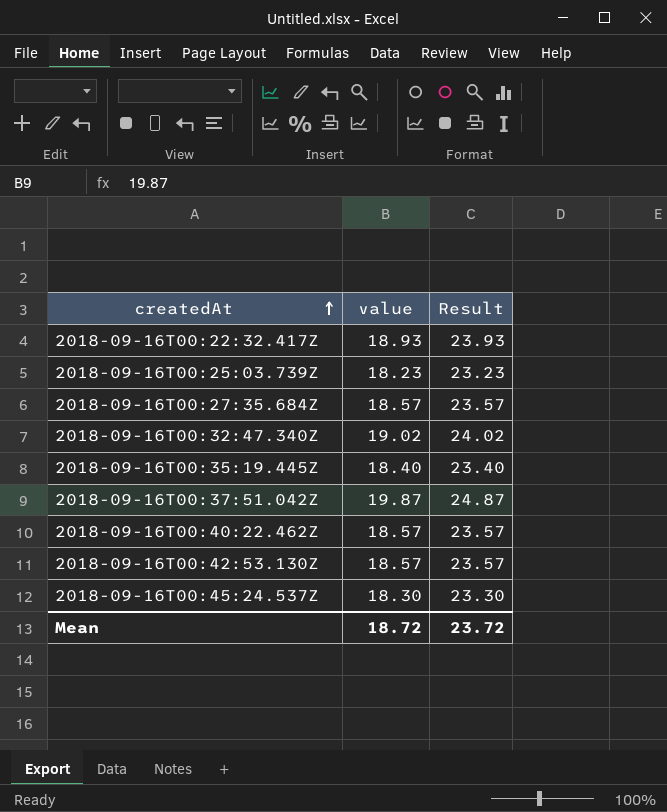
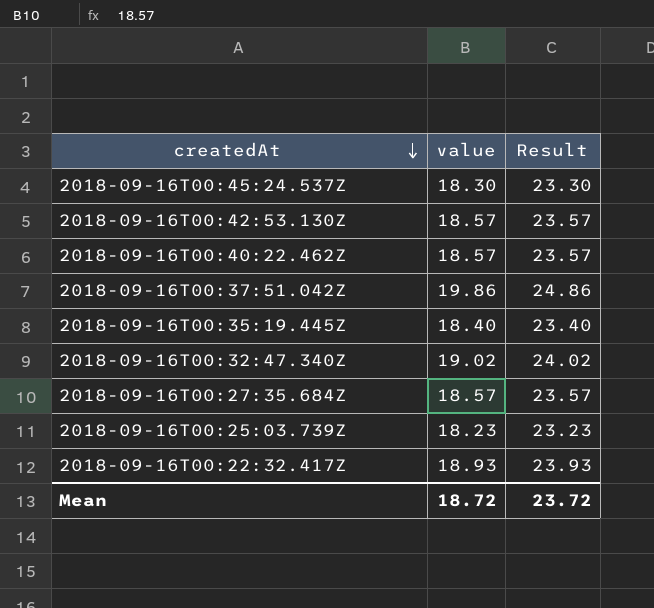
row order: createdAt ascending -> createdAt descending
2018-09-16T00:37:51.042Z | value: 19.87 -> 19.86
2018-09-16T00:37:51.042Z | Result: 24.87 -> 24.86

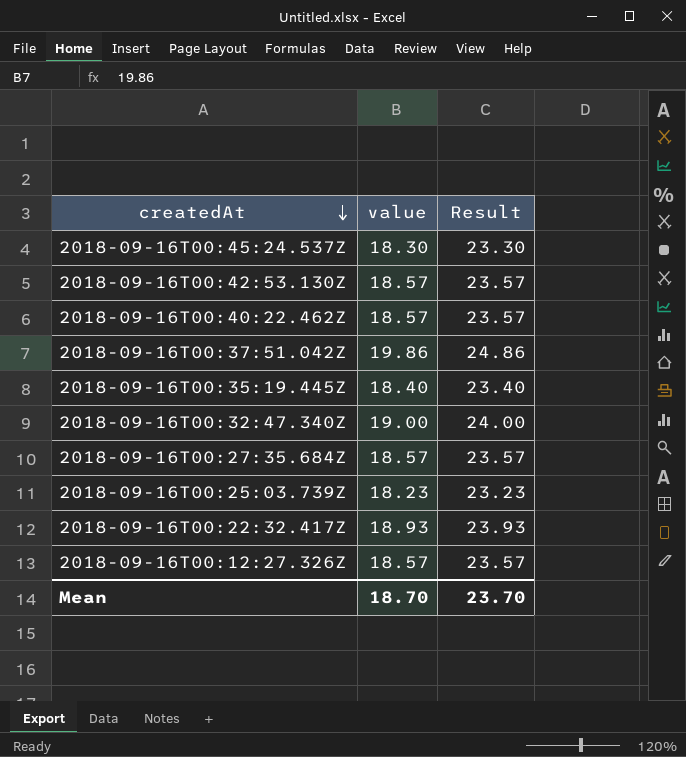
2018-09-16T00:32:47.340Z | value: 19.02 -> 19.00
2018-09-16T00:32:47.340Z | Result: 24.02 -> 24.00
row 2018-09-16T00:12:27.326Z: none -> 18.57 | 23.57
Mean | value: 18.72 -> 18.70
Mean | Result: 23.72 -> 23.70

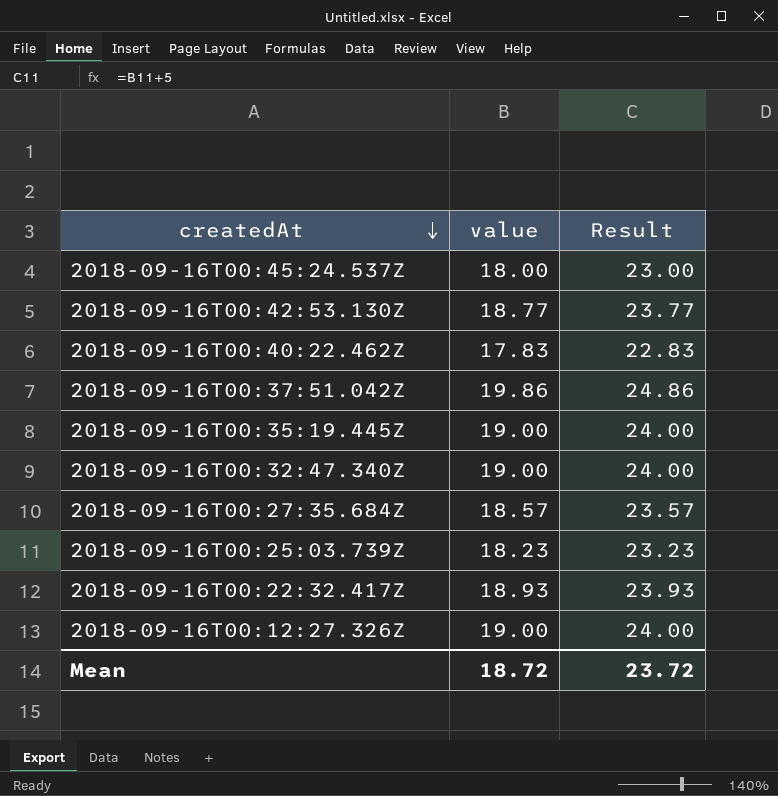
2018-09-16T00:45:24.537Z | value: 18.30 -> 18.00
2018-09-16T00:45:24.537Z | Result: 23.30 -> 23.00
2018-09-16T00:42:53.130Z | value: 18.57 -> 18.77
2018-09-16T00:42:53.130Z | Result: 23.57 -> 23.77
2018-09-16T00:40:22.462Z | value: 18.57 -> 17.83
2018-09-16T00:40:22.462Z | Result: 23.57 -> 22.83
2018-09-16T00:35:19.445Z | value: 18.40 -> 19.00
2018-09-16T00:35:19.445Z | Result: 23.40 -> 24.00
2018-09-16T00:12:27.326Z | value: 18.57 -> 19.00
2018-09-16T00:12:27.326Z | Result: 23.57 -> 24.00
Mean | value: 18.70 -> 18.72
Mean | Result: 23.70 -> 23.72

